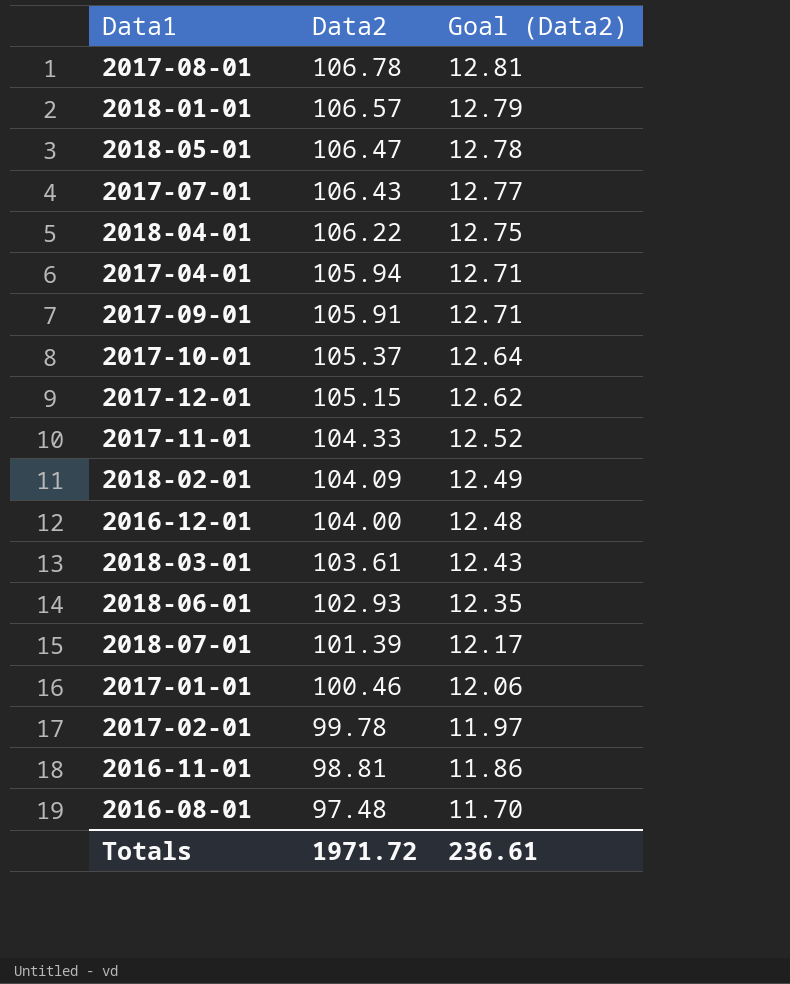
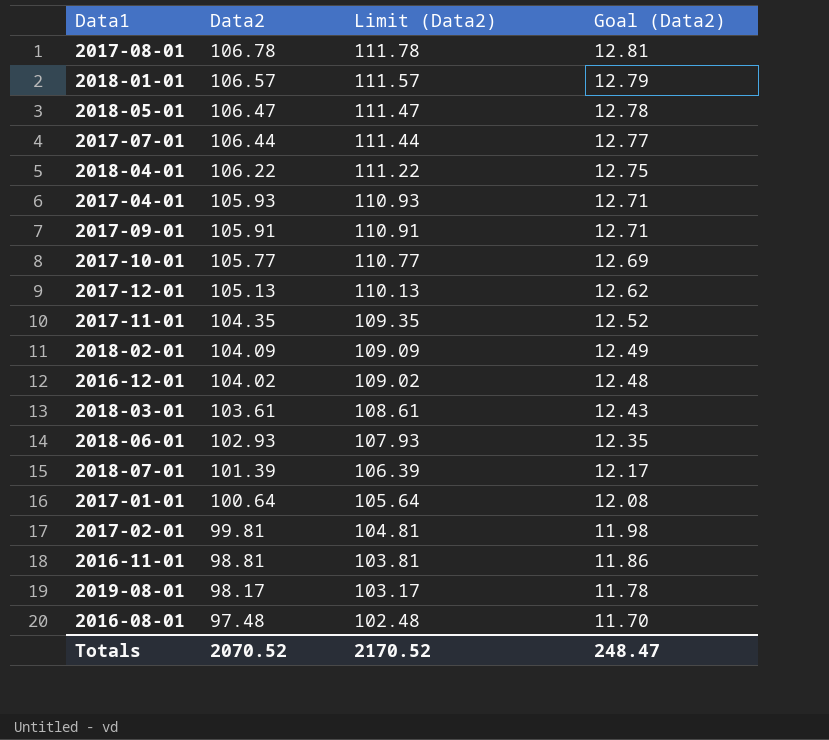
column Limit (Data2) | formula: none -> [Data2] + 5
2017-07-01 | Data2: 106.43 -> 106.44
2017-04-01 | Data2: 105.94 -> 105.93
2017-10-01 | Data2: 105.37 -> 105.77
2017-10-01 | Goal (Data2): 12.64 -> 12.69
2017-12-01 | Data2: 105.15 -> 105.13
2017-11-01 | Data2: 104.33 -> 104.35
2016-12-01 | Data2: 104.00 -> 104.02
2017-01-01 | Data2: 100.46 -> 100.64
2017-01-01 | Goal (Data2): 12.06 -> 12.08
2017-02-01 | Data2: 99.78 -> 99.81
2017-02-01 | Goal (Data2): 11.97 -> 11.98
row 2019-08-01: none -> 98.17 | 103.17 | 11.78
Totals | Data2: 1971.72 -> 2070.52
Totals | Goal (Data2): 236.61 -> 248.47

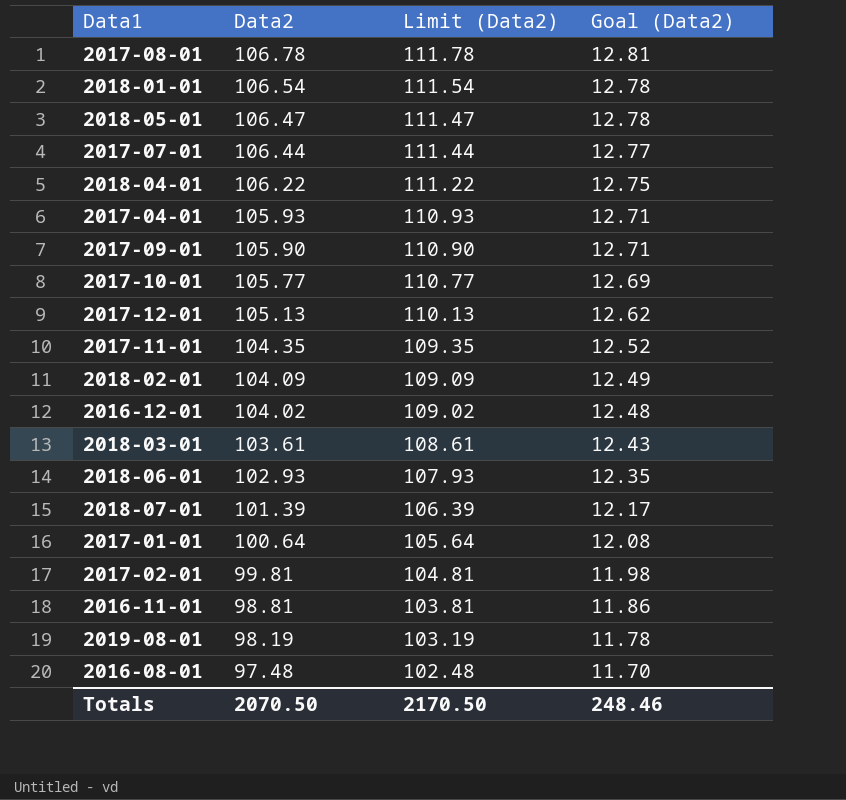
2018-01-01 | Data2: 106.57 -> 106.54
2018-01-01 | Limit (Data2): 111.57 -> 111.54
2018-01-01 | Goal (Data2): 12.79 -> 12.78
2017-09-01 | Data2: 105.91 -> 105.90
2017-09-01 | Limit (Data2): 110.91 -> 110.90
2019-08-01 | Data2: 98.17 -> 98.19
2019-08-01 | Limit (Data2): 103.17 -> 103.19
Totals | Data2: 2070.52 -> 2070.50
Totals | Limit (Data2): 2170.52 -> 2170.50
Totals | Goal (Data2): 248.47 -> 248.46

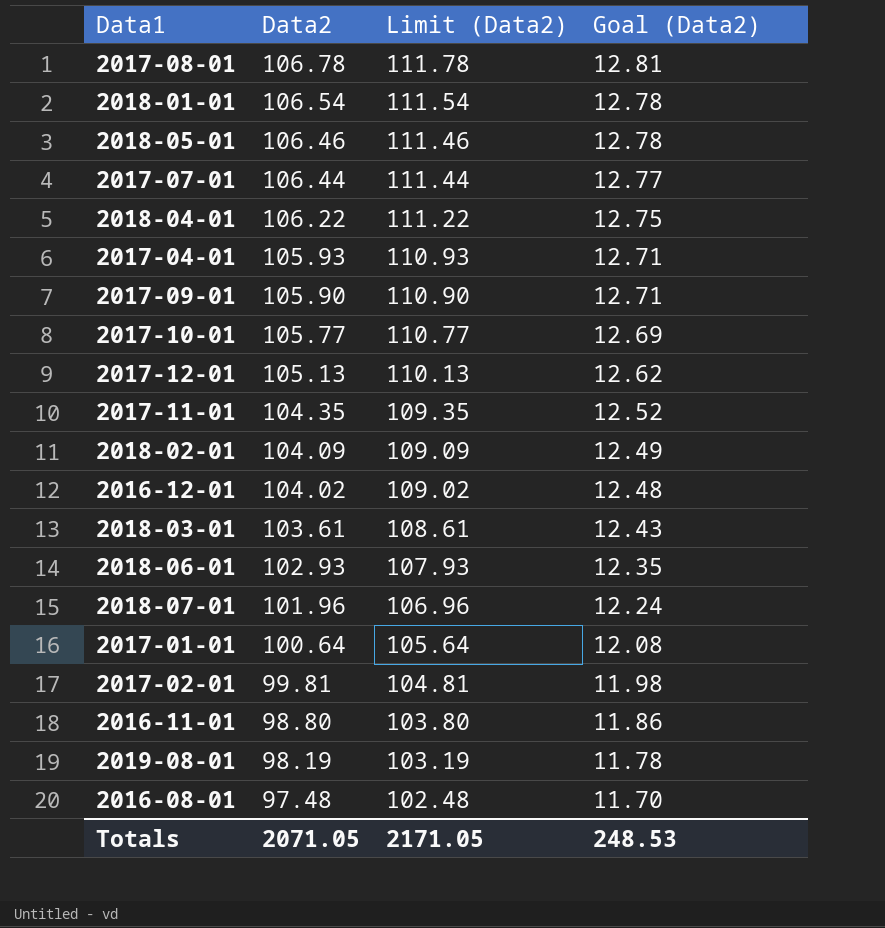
2018-05-01 | Data2: 106.47 -> 106.46
2018-05-01 | Limit (Data2): 111.47 -> 111.46
2018-07-01 | Data2: 101.39 -> 101.96
2018-07-01 | Limit (Data2): 106.39 -> 106.96
2018-07-01 | Goal (Data2): 12.17 -> 12.24
2016-11-01 | Data2: 98.81 -> 98.80
2016-11-01 | Limit (Data2): 103.81 -> 103.80
Totals | Data2: 2070.50 -> 2071.05
Totals | Limit (Data2): 2170.50 -> 2171.05
Totals | Goal (Data2): 248.46 -> 248.53

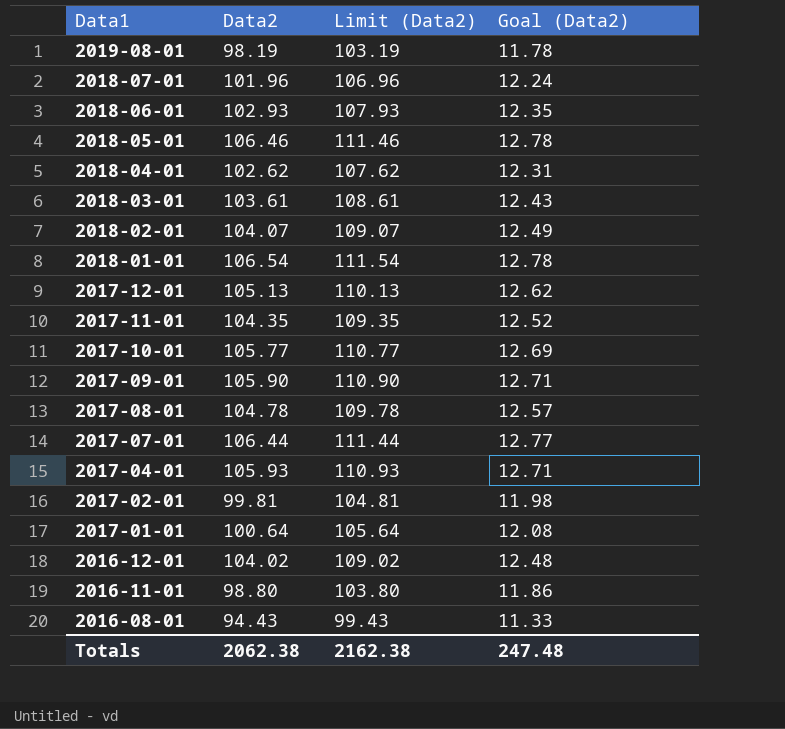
row order: Data2 descending -> Data1 descending
2018-04-01 | Data2: 106.22 -> 102.62
2018-04-01 | Limit (Data2): 111.22 -> 107.62
2018-04-01 | Goal (Data2): 12.75 -> 12.31
2018-02-01 | Data2: 104.09 -> 104.07
2018-02-01 | Limit (Data2): 109.09 -> 109.07
2017-08-01 | Data2: 106.78 -> 104.78
2017-08-01 | Limit (Data2): 111.78 -> 109.78
2017-08-01 | Goal (Data2): 12.81 -> 12.57
2016-08-01 | Data2: 97.48 -> 94.43
2016-08-01 | Limit (Data2): 102.48 -> 99.43
2016-08-01 | Goal (Data2): 11.70 -> 11.33
Totals | Data2: 2071.05 -> 2062.38
Totals | Limit (Data2): 2171.05 -> 2162.38
Totals | Goal (Data2): 248.53 -> 247.48

